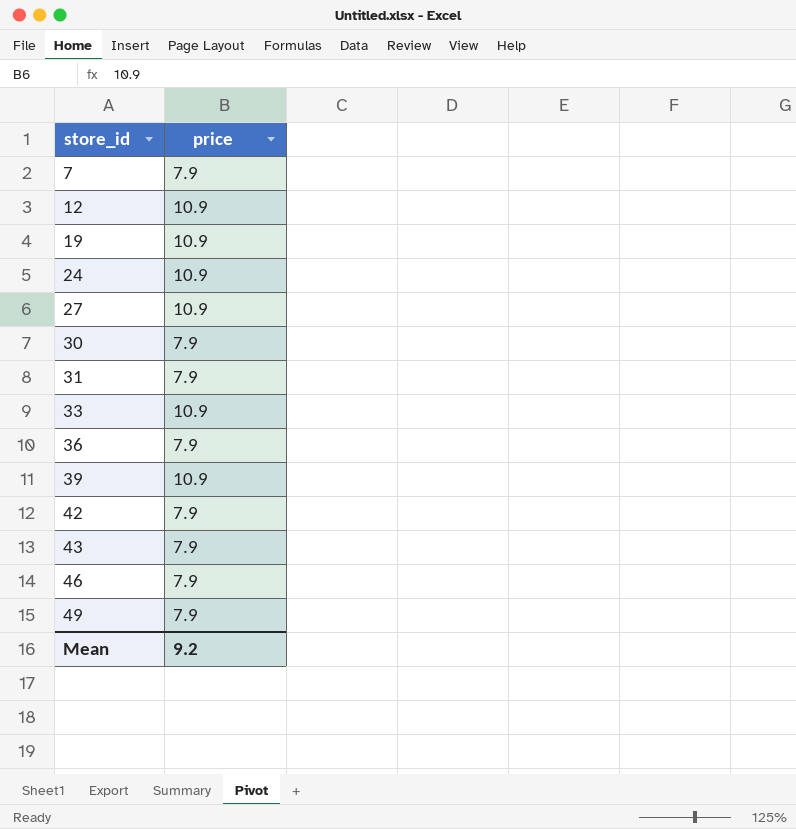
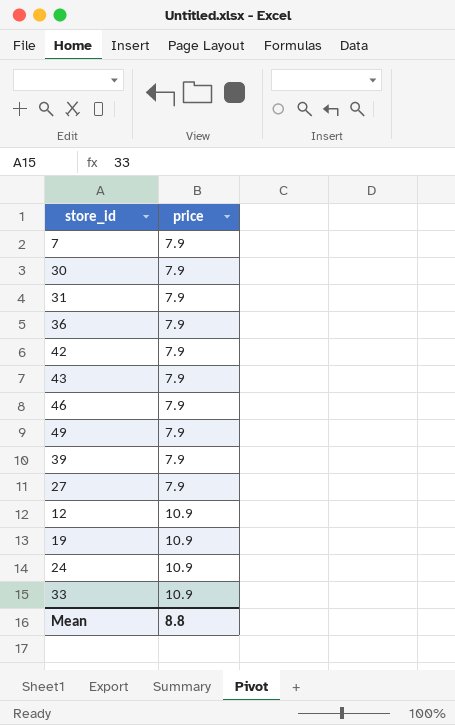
row order: store_id ascending -> price ascending
39 | price: 10.9 -> 7.9
27 | price: 10.9 -> 7.9
Mean | price: 9.2 -> 8.8

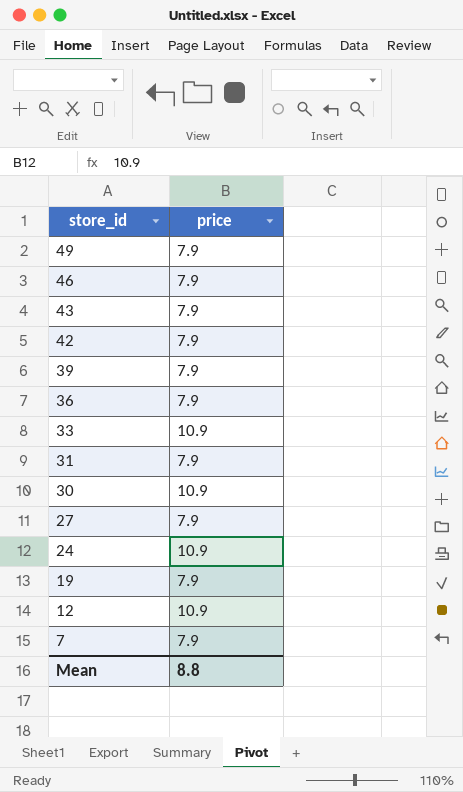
row order: price ascending -> store_id descending
30 | price: 7.9 -> 10.9
19 | price: 10.9 -> 7.9

